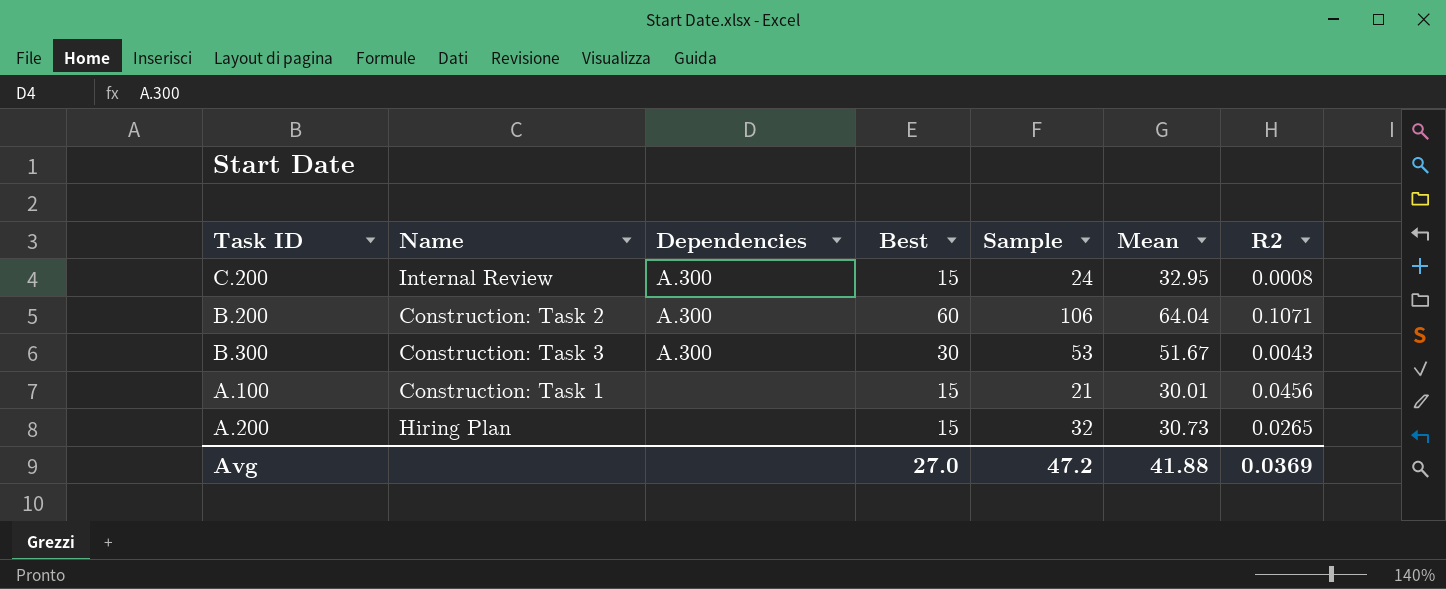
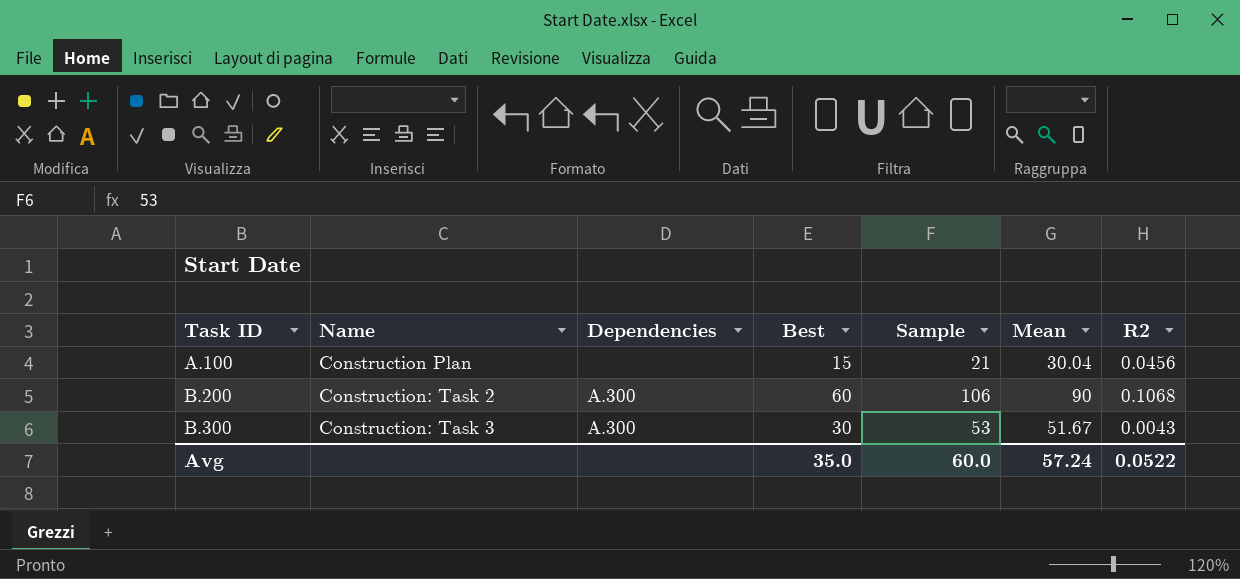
row order: none -> Task ID ascending
row C.200: Internal Review | A.300 | 15 | 24 | 32.95 | 0.0008 -> none
row A.200: Hiring Plan | none | 15 | 32 | 30.73 | 0.0265 -> none
A.100 | Name: Construction: Task 1 -> Construction Plan
A.100 | Mean: 30.01 -> 30.04
B.200 | Mean: 64.04 -> 90
B.200 | R2: 0.1071 -> 0.1068
Avg | Best: 27.0 -> 35.0
Avg | Sample: 47.2 -> 60.0
Avg | Mean: 41.88 -> 57.24
Avg | R2: 0.0369 -> 0.0522

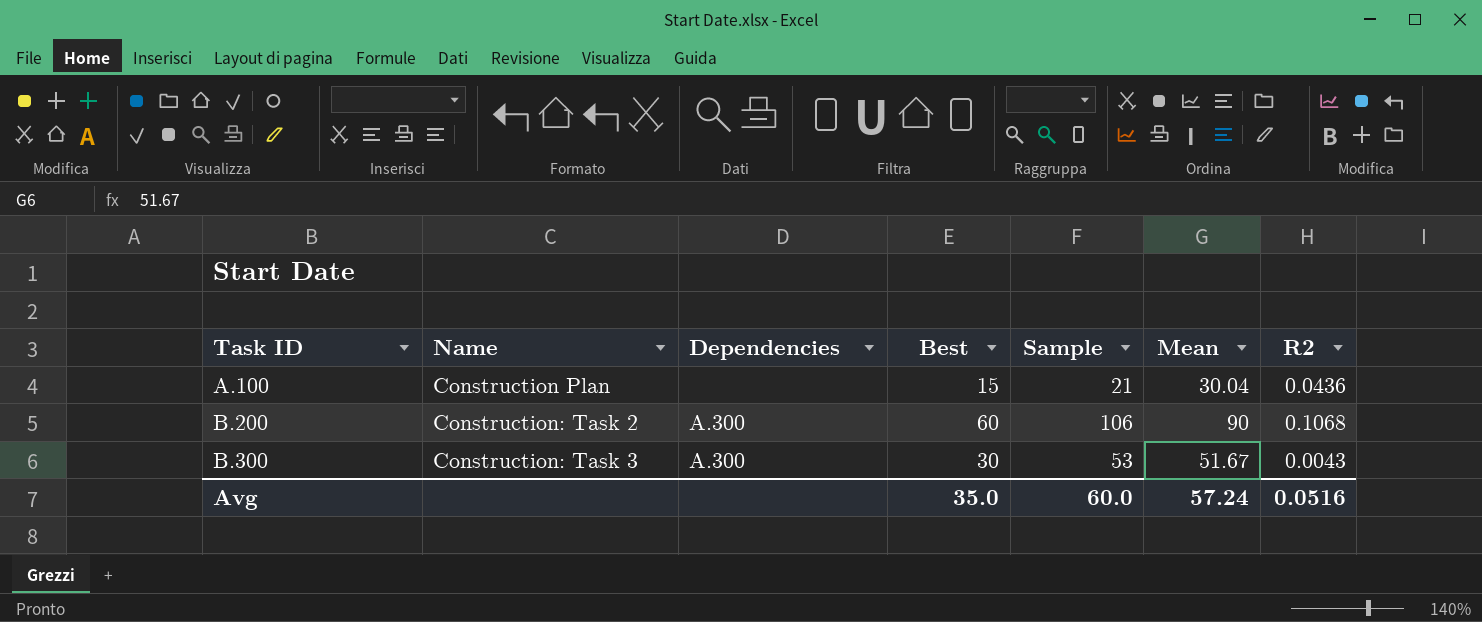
A.100 | R2: 0.0456 -> 0.0436
Avg | R2: 0.0522 -> 0.0516

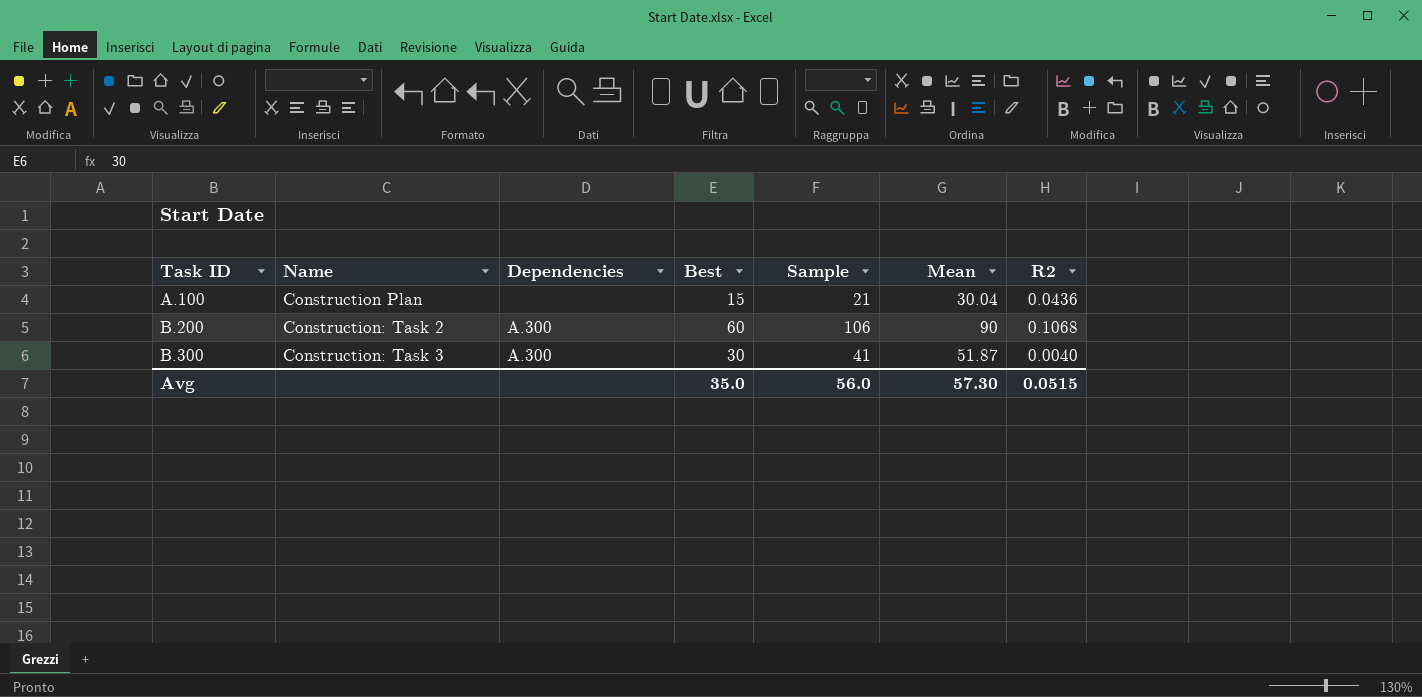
B.300 | Sample: 53 -> 41
B.300 | Mean: 51.67 -> 51.87
B.300 | R2: 0.0043 -> 0.0040
Avg | Sample: 60.0 -> 56.0
Avg | Mean: 57.24 -> 57.30
Avg | R2: 0.0516 -> 0.0515

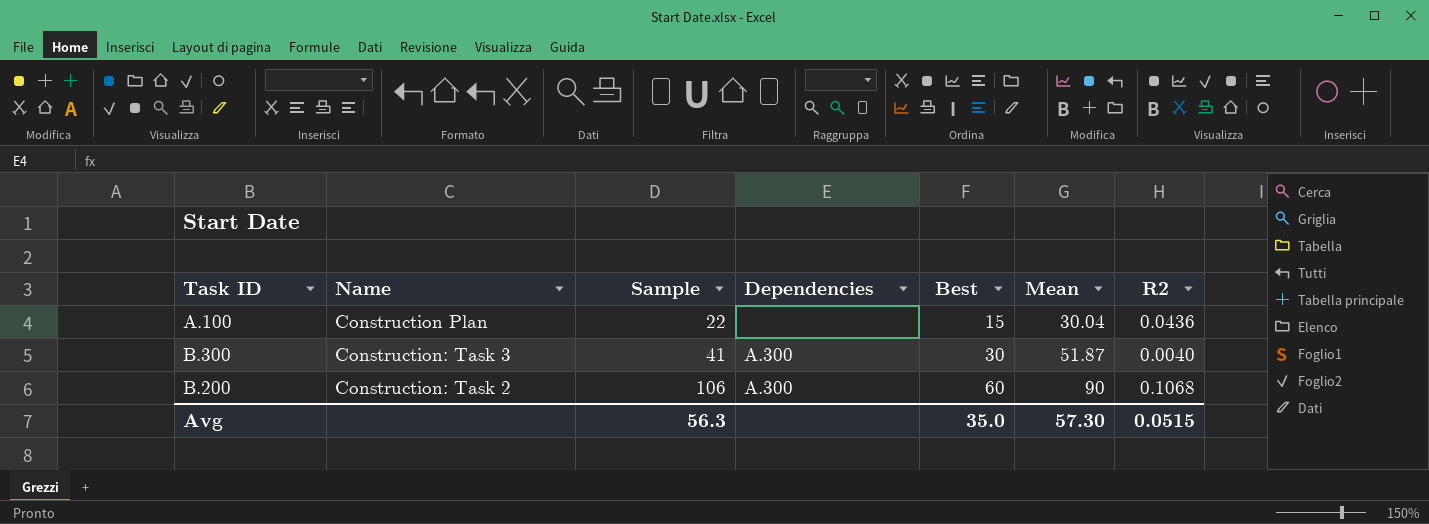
row order: Task ID ascending -> Sample ascending
column Sample | position: 5 -> 3
A.100 | Sample: 21 -> 22
Avg | Sample: 56.0 -> 56.3

